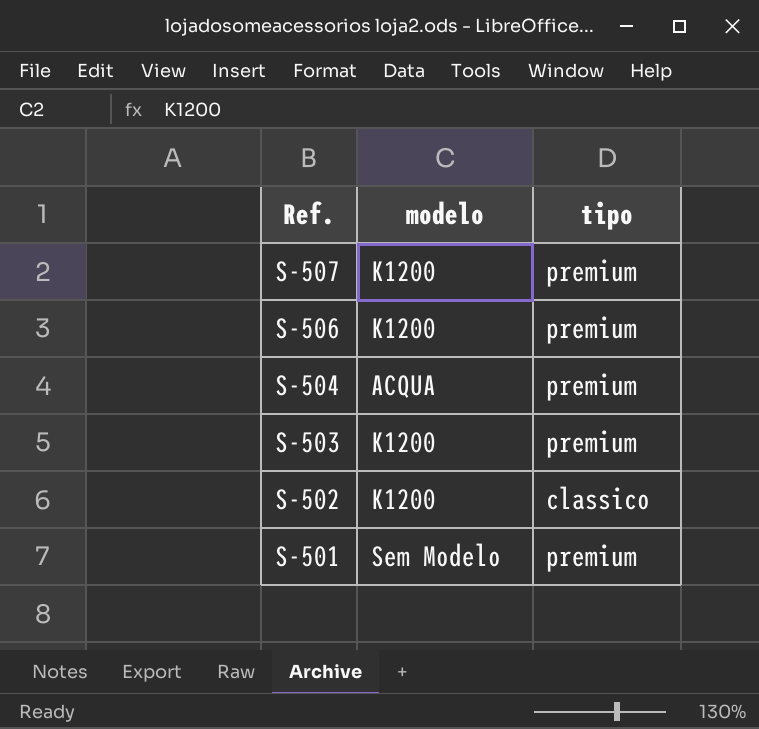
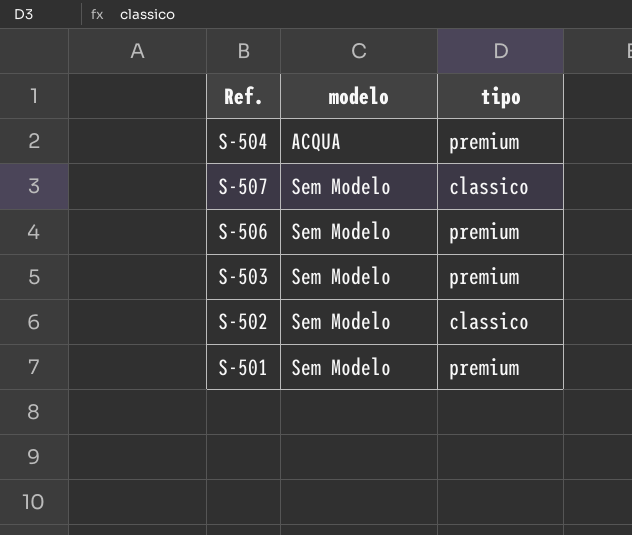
row order: Ref. descending -> modelo ascending
S-507 | modelo: K1200 -> Sem Modelo
S-507 | tipo: premium -> classico
S-506 | modelo: K1200 -> Sem Modelo
S-503 | modelo: K1200 -> Sem Modelo
S-502 | modelo: K1200 -> Sem Modelo

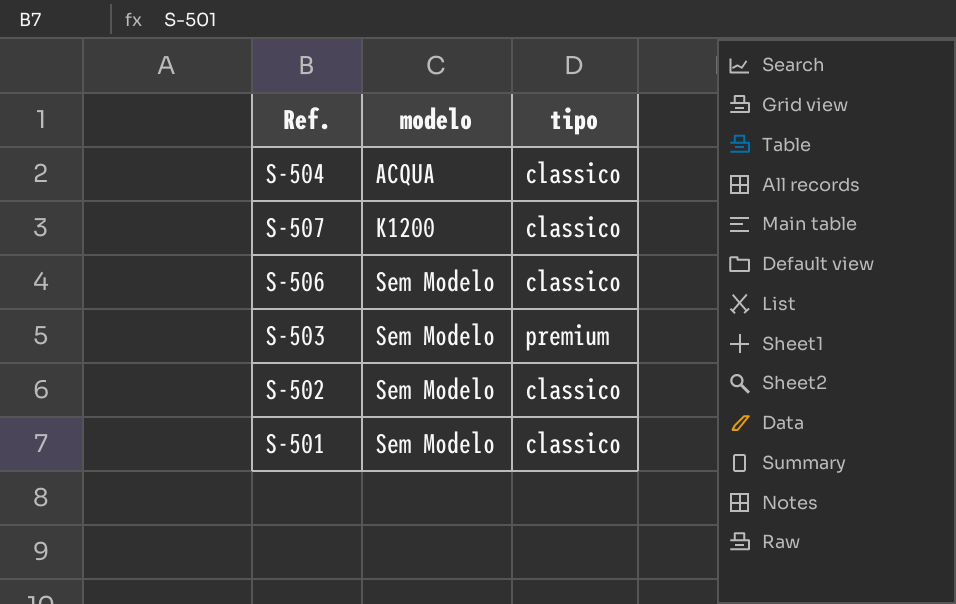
S-504 | tipo: premium -> classico
S-507 | modelo: Sem Modelo -> K1200
S-506 | tipo: premium -> classico
S-501 | tipo: premium -> classico

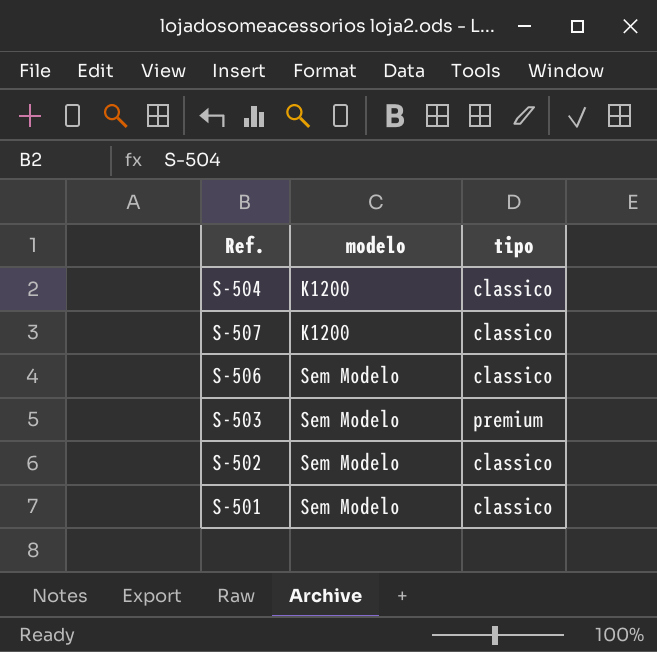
S-504 | modelo: ACQUA -> K1200

